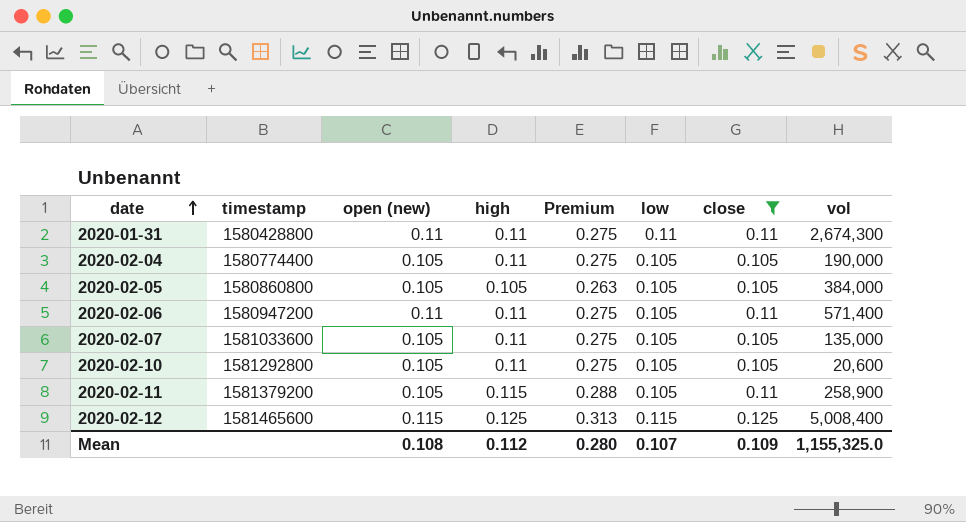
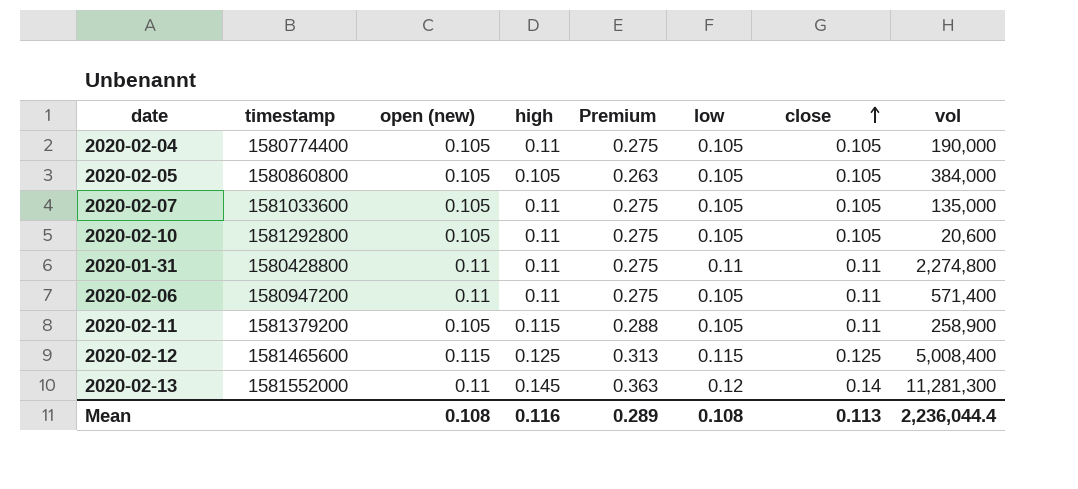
filter: close != 0.14 -> none
row order: date ascending -> close ascending
2020-01-31 | vol: 2,674,300 -> 2,274,800
Mean | high: 0.112 -> 0.116
Mean | Premium: 0.280 -> 0.289
Mean | low: 0.107 -> 0.108
Mean | close: 0.109 -> 0.113
Mean | vol: 1,155,325.0 -> 2,236,044.4

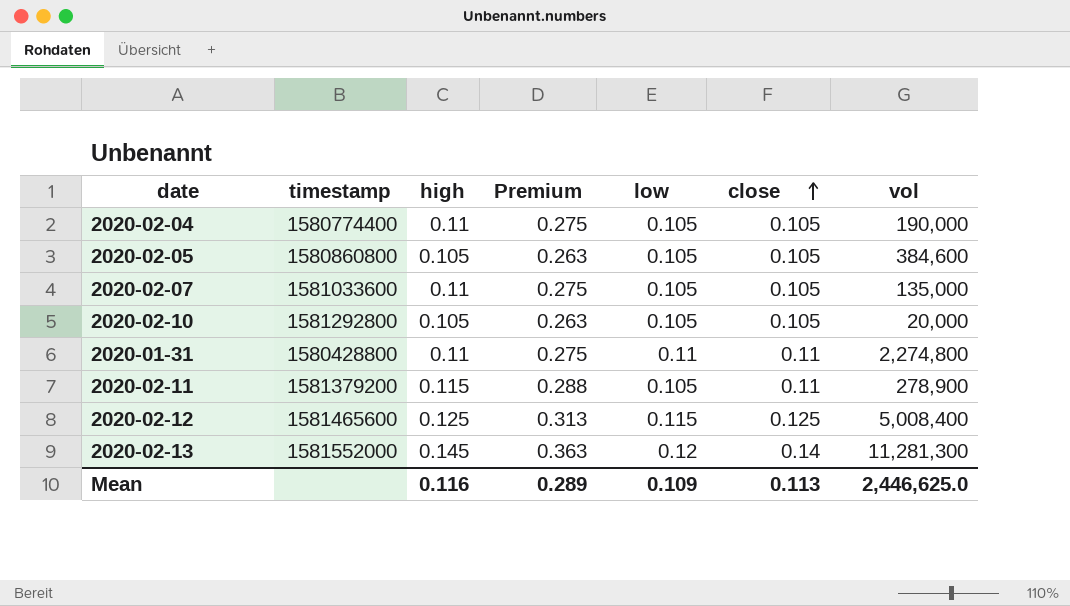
column open (new) | position: 3 -> none
row 2020-02-06: 1580947200 | 0.11 | 0.11 | 0.275 | 0.105 | 0.11 | 571,400 -> none
2020-02-05 | vol: 384,000 -> 384,600
2020-02-10 | high: 0.11 -> 0.105
2020-02-10 | Premium: 0.275 -> 0.263
2020-02-10 | vol: 20,600 -> 20,000
2020-02-11 | vol: 258,900 -> 278,900
Mean | low: 0.108 -> 0.109
Mean | vol: 2,236,044.4 -> 2,446,625.0

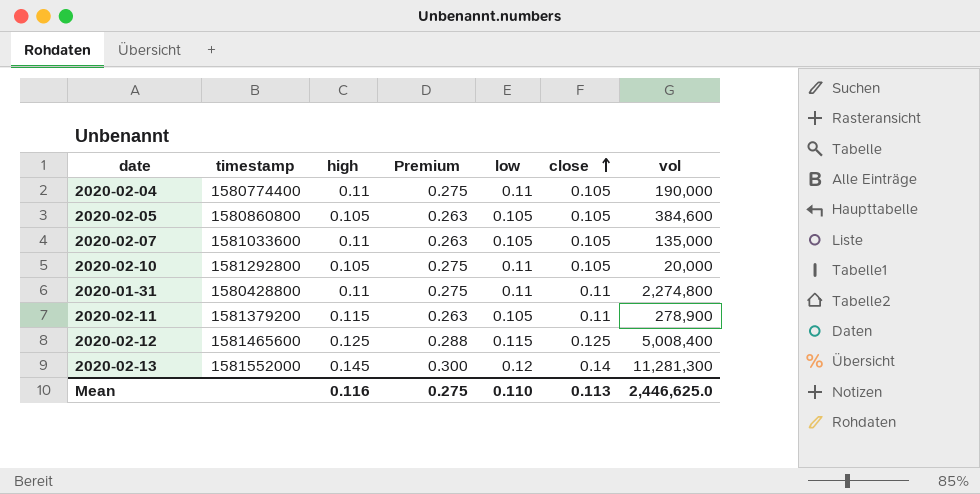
column Premium | formula: [high] * 2.5 -> [low] * 2.5
2020-02-04 | low: 0.105 -> 0.11
2020-02-10 | low: 0.105 -> 0.11
Mean | Premium: 0.289 -> 0.275
Mean | low: 0.109 -> 0.110

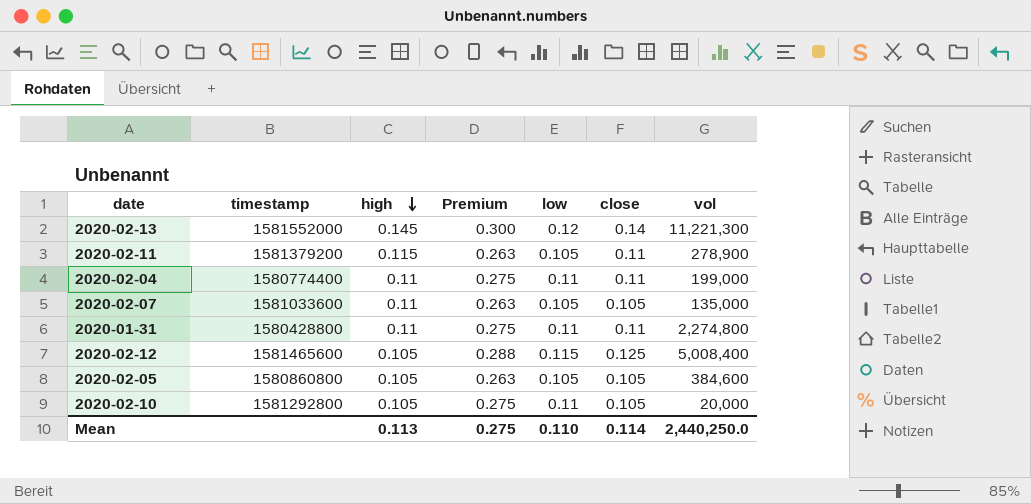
row order: close ascending -> high descending
2020-02-13 | vol: 11,281,300 -> 11,221,300
2020-02-04 | close: 0.105 -> 0.11
2020-02-04 | vol: 190,000 -> 199,000
2020-02-12 | high: 0.125 -> 0.105
Mean | high: 0.116 -> 0.113
Mean | close: 0.113 -> 0.114
Mean | vol: 2,446,625.0 -> 2,440,250.0

